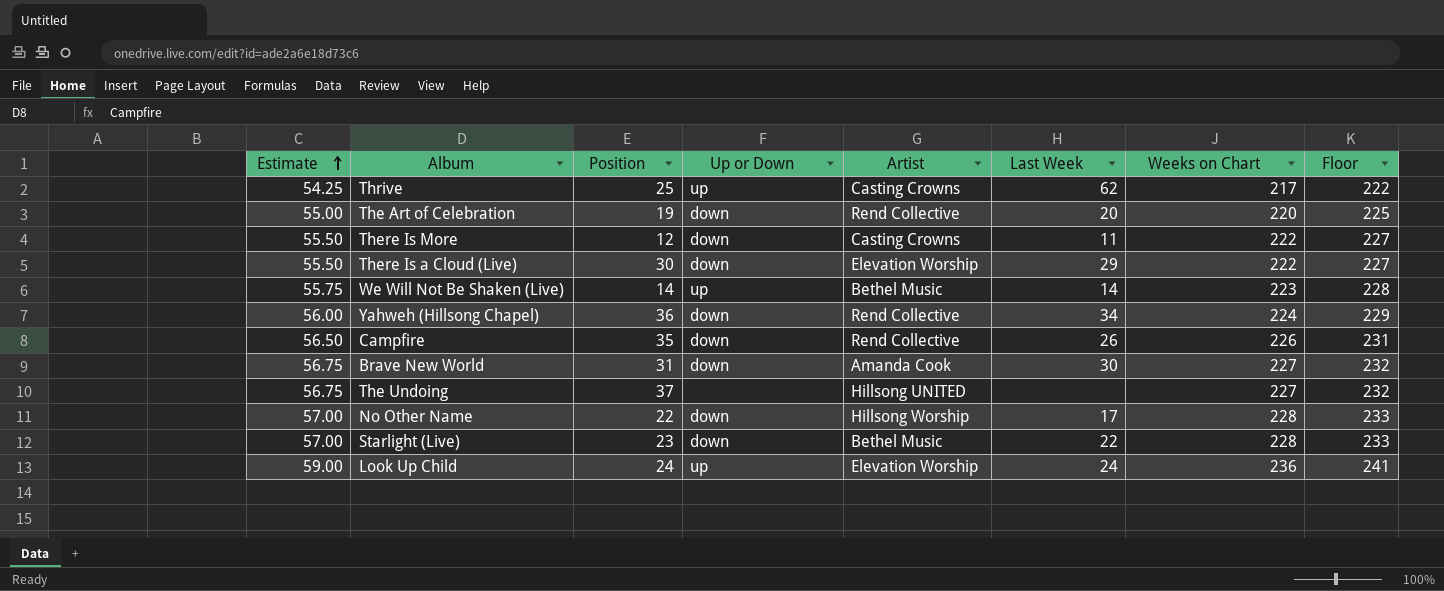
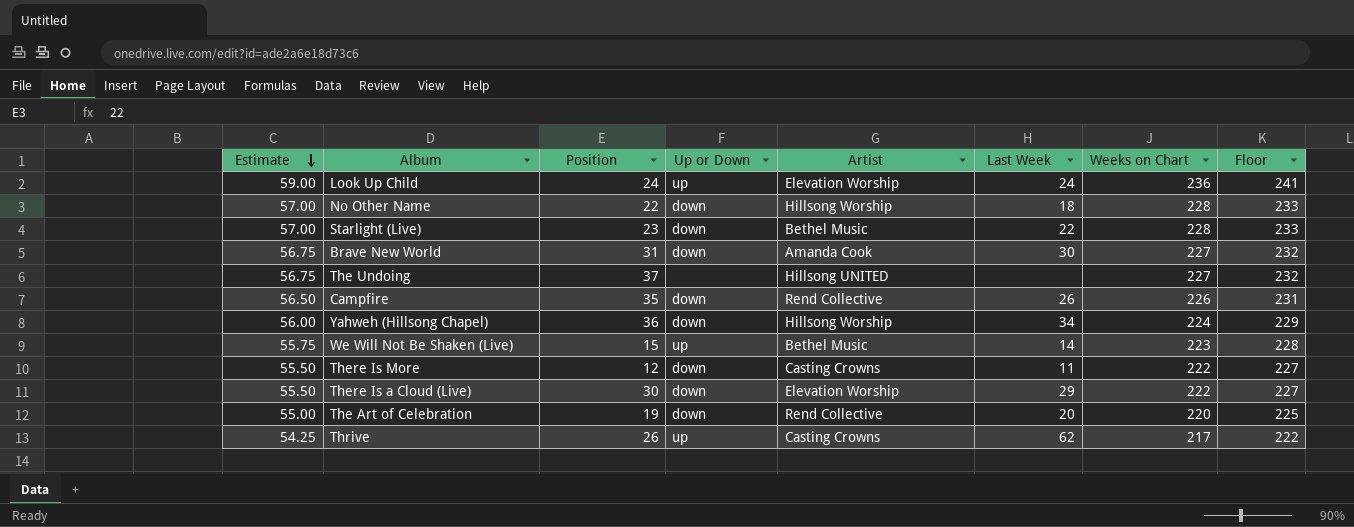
row order: Estimate ascending -> Estimate descending
No Other Name | Last Week: 17 -> 18
Yahweh (Hillsong Chapel) | Artist: Rend Collective -> Hillsong Worship
We Will Not Be Shaken (Live) | Position: 14 -> 15
Thrive | Position: 25 -> 26

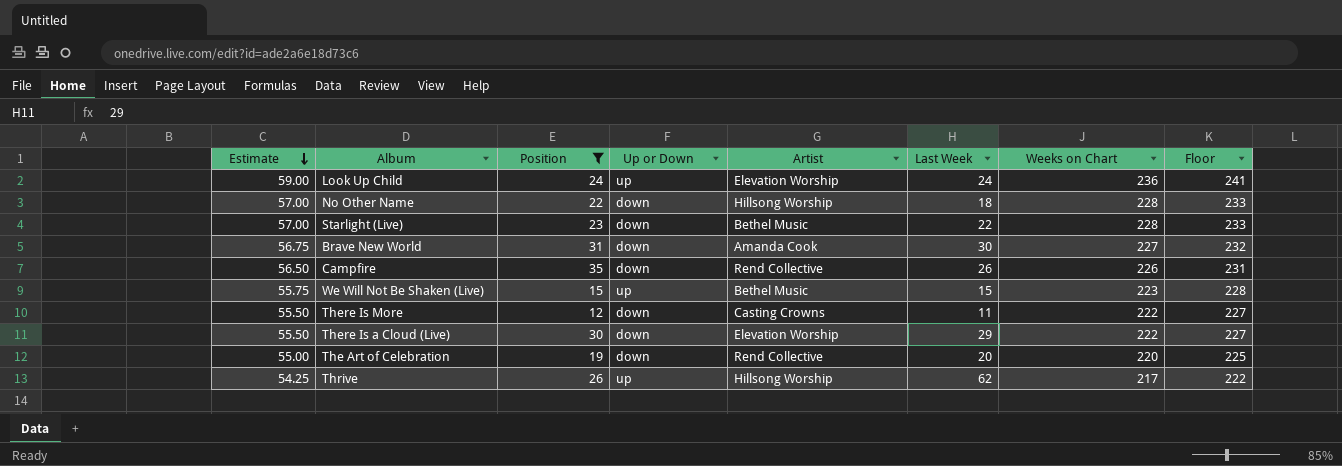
filter: none -> Position <= 35
We Will Not Be Shaken (Live) | Last Week: 14 -> 15
Thrive | Artist: Casting Crowns -> Hillsong Worship

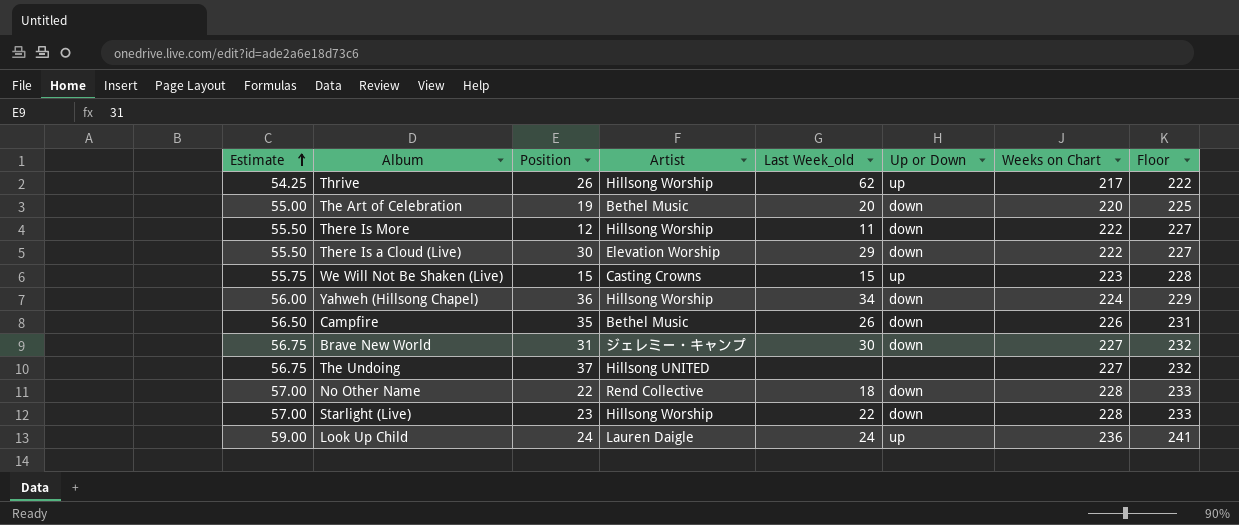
filter: Position <= 35 -> none
row order: Estimate descending -> Estimate ascending
column name: Last Week -> Last Week_old
column Up or Down | position: 4 -> 6
The Art of Celebration | Artist: Rend Collective -> Bethel Music
There Is More | Artist: Casting Crowns -> Hillsong Worship
We Will Not Be Shaken (Live) | Artist: Bethel Music -> Casting Crowns
Campfire | Artist: Rend Collective -> Bethel Music
Brave New World | Artist: Amanda Cook -> ジェレミー・キャンプ
No Other Name | Artist: Hillsong Worship -> Rend Collective
Starlight (Live) | Artist: Bethel Music -> Hillsong Worship
Look Up Child | Artist: Elevation Worship -> Lauren Daigle

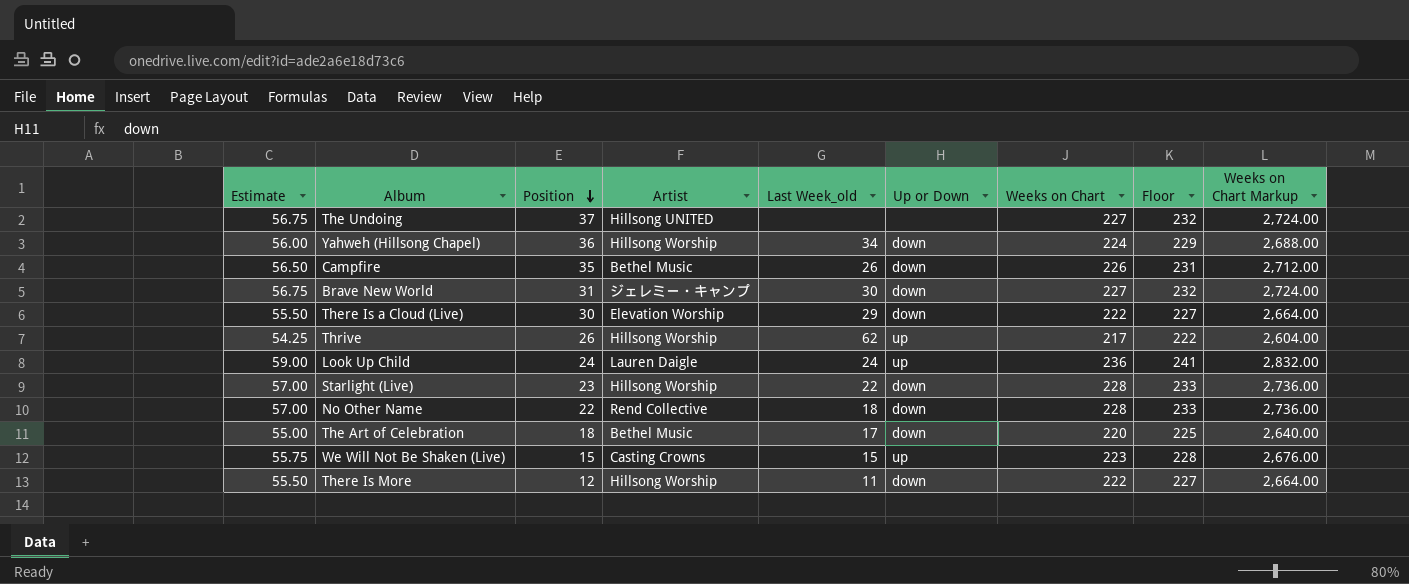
row order: Estimate ascending -> Position descending
column Weeks on Chart Markup | formula: none -> [Weeks on Chart] * 12
The Art of Celebration | Position: 19 -> 18
The Art of Celebration | Last Week_old: 20 -> 17

